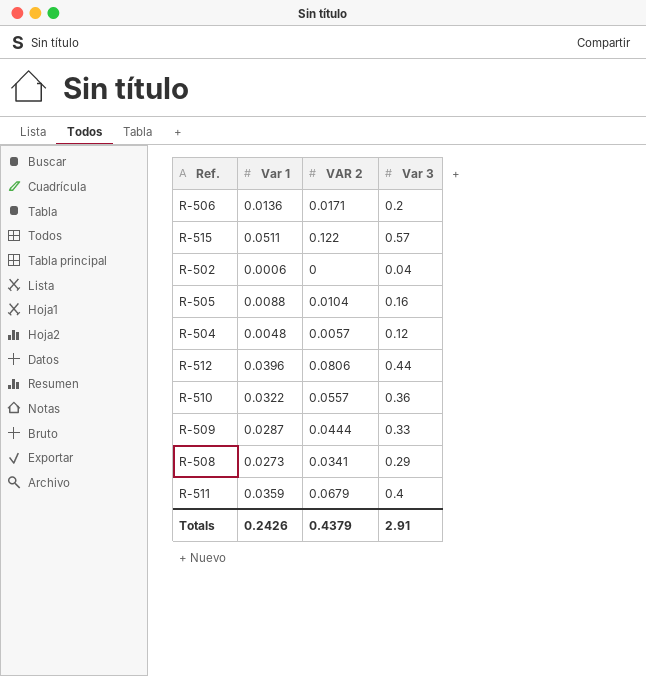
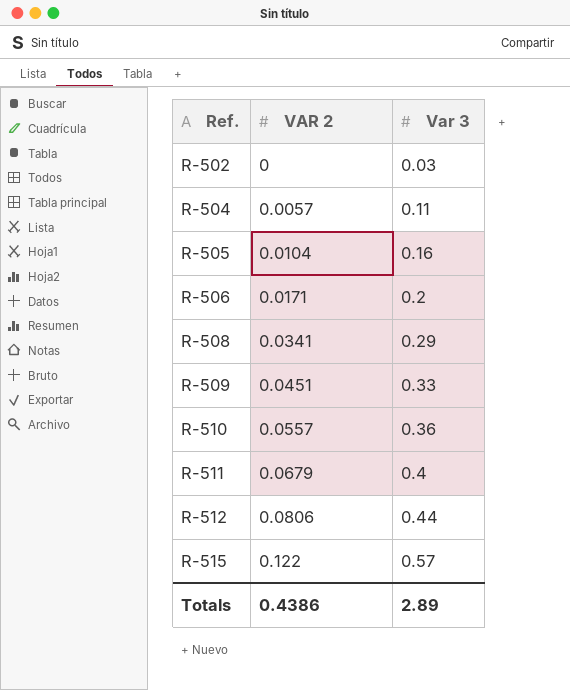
row order: none -> Ref. ascending
column Var 1 | position: 2 -> none
R-502 | Var 3: 0.04 -> 0.03
R-504 | Var 3: 0.12 -> 0.11
R-509 | VAR 2: 0.0444 -> 0.0451
Totals | VAR 2: 0.4379 -> 0.4386
Totals | Var 3: 2.91 -> 2.89

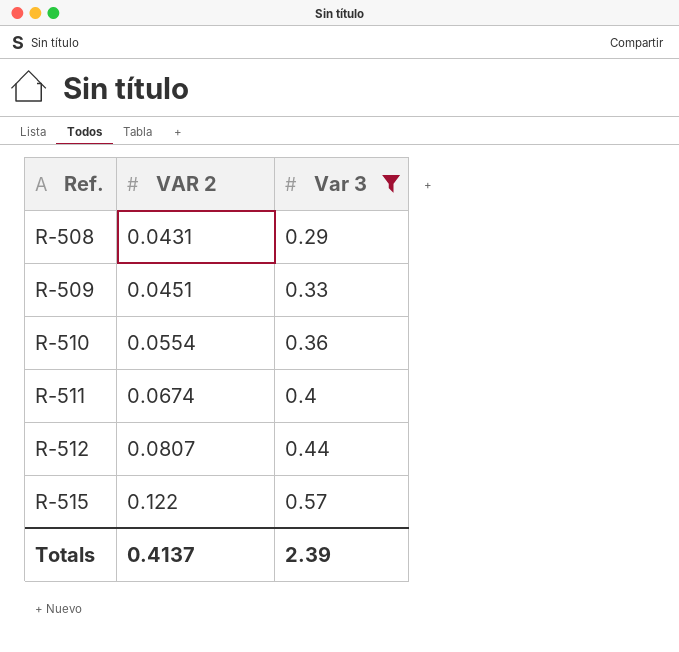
filter: none -> Var 3 >= 0.29
R-508 | VAR 2: 0.0341 -> 0.0431
R-510 | VAR 2: 0.0557 -> 0.0554
R-511 | VAR 2: 0.0679 -> 0.0674
R-512 | VAR 2: 0.0806 -> 0.0807
Totals | VAR 2: 0.4386 -> 0.4137
Totals | Var 3: 2.89 -> 2.39

